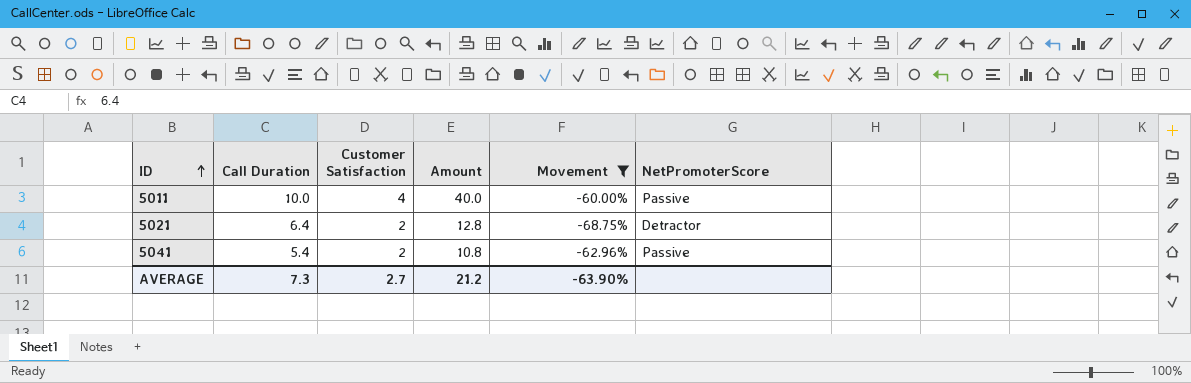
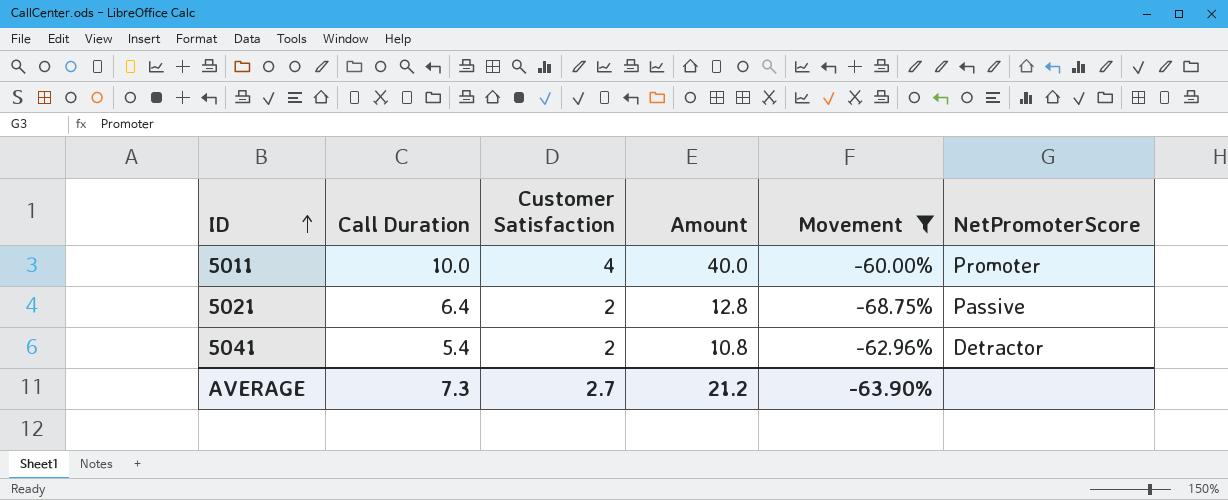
5011 | NetPromoterScore: Passive -> Promoter
5021 | NetPromoterScore: Detractor -> Passive
5041 | NetPromoterScore: Passive -> Detractor

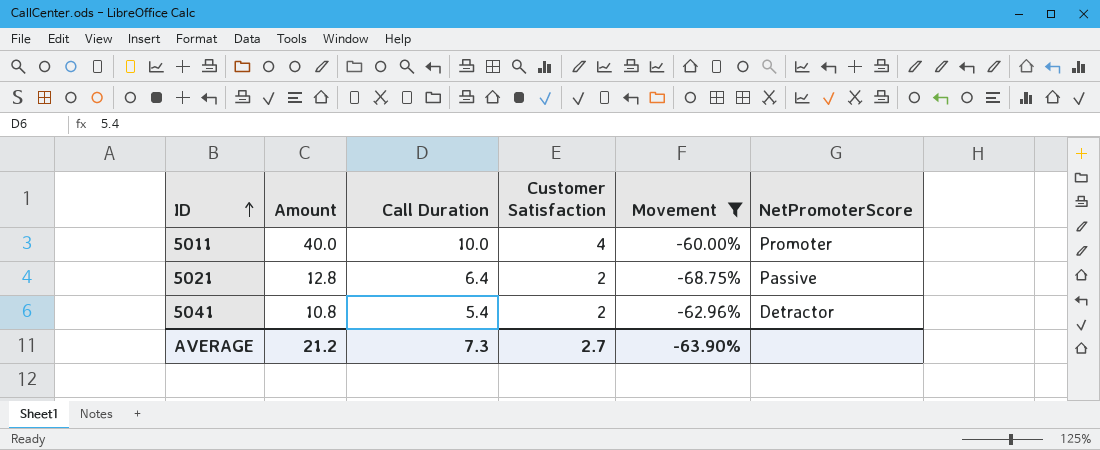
column Amount | position: 4 -> 2

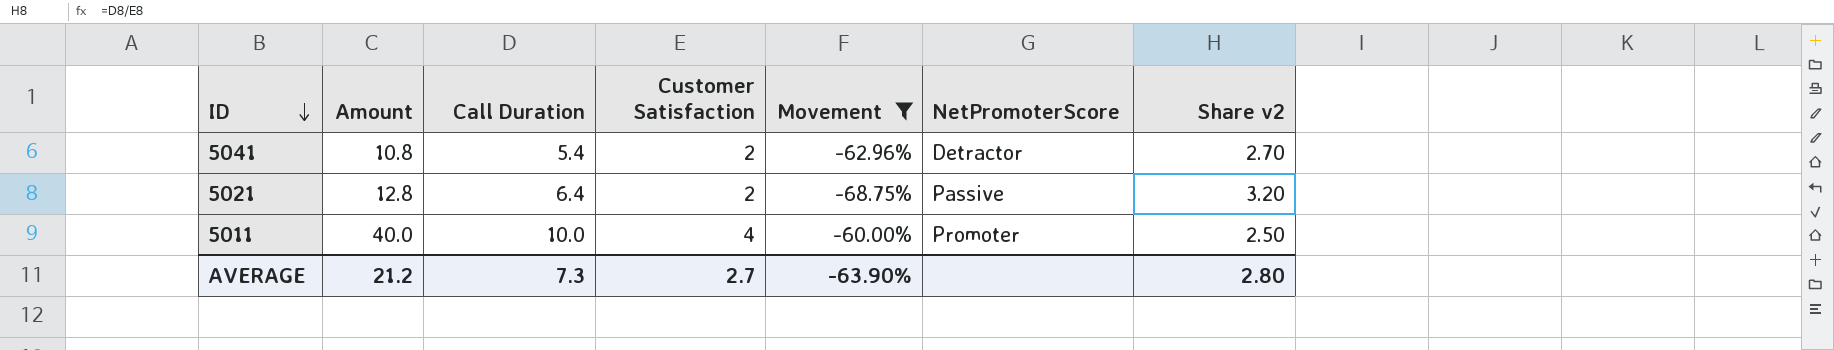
row order: ID ascending -> ID descending
column Share v2 | formula: none -> [Call Duration] / [Customer Satisfaction]

